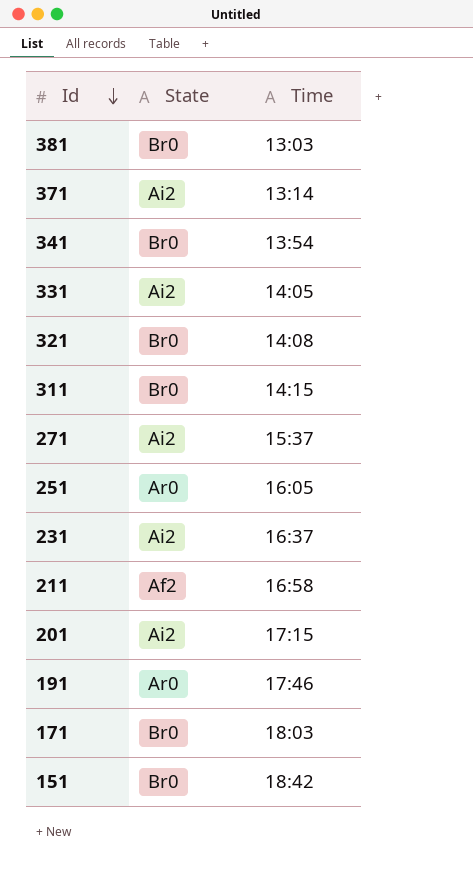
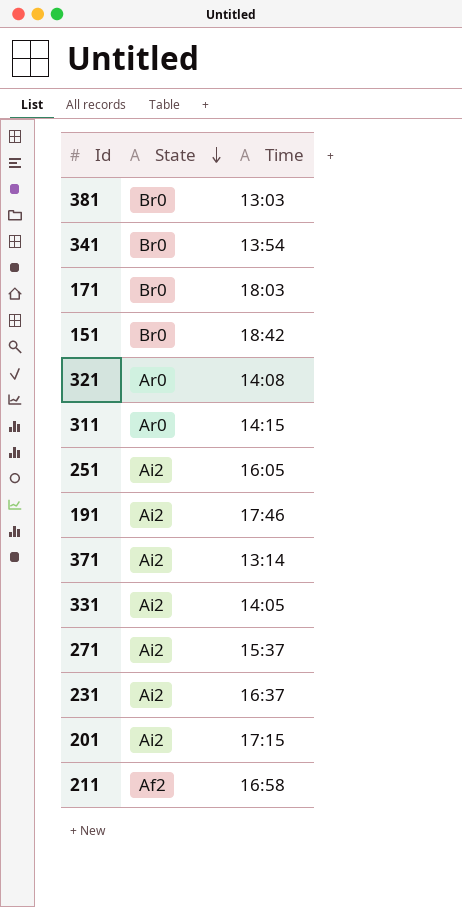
row order: Id descending -> State descending
321 | State: Br0 -> Ar0
311 | State: Br0 -> Ar0
251 | State: Ar0 -> Ai2
191 | State: Ar0 -> Ai2

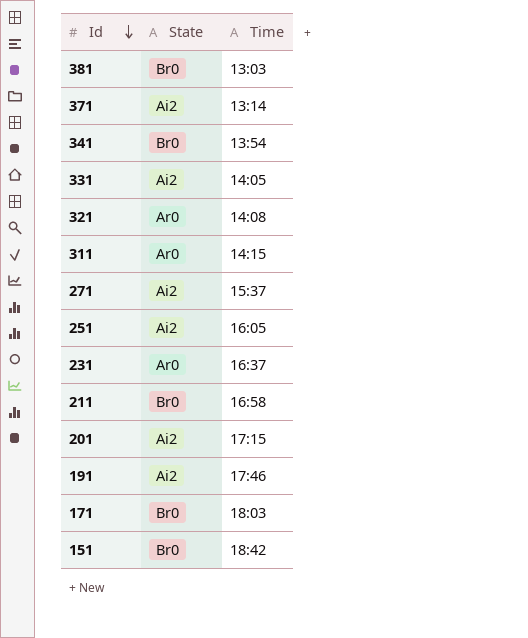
row order: State descending -> Id descending
231 | State: Ai2 -> Ar0
211 | State: Af2 -> Br0

